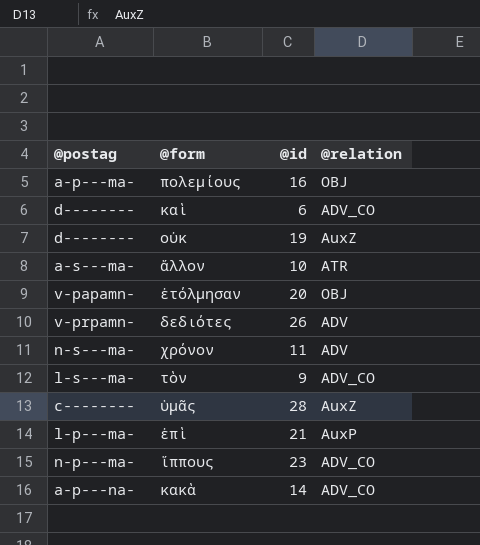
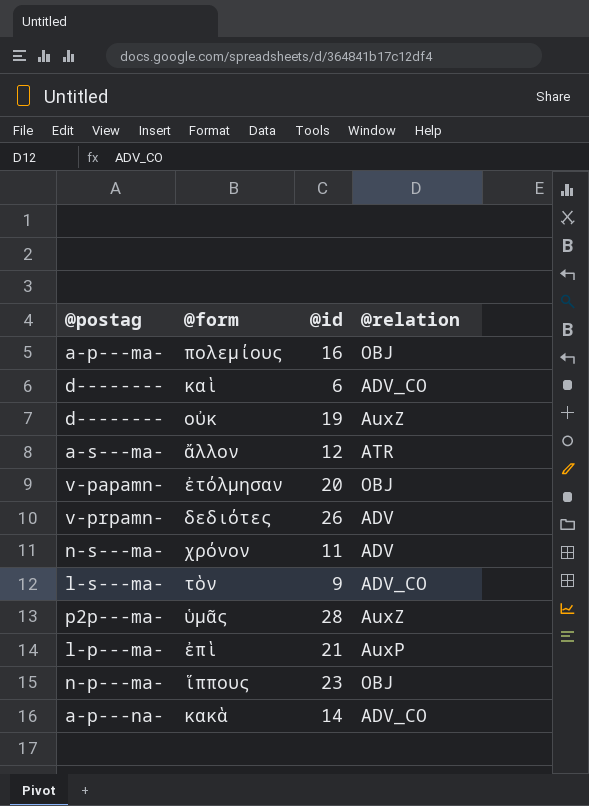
ἄλλον | @id: 10 -> 12
ὑμᾶς | @postag: c-------- -> p2p---ma-
ἵππους | @relation: ADV_CO -> OBJ

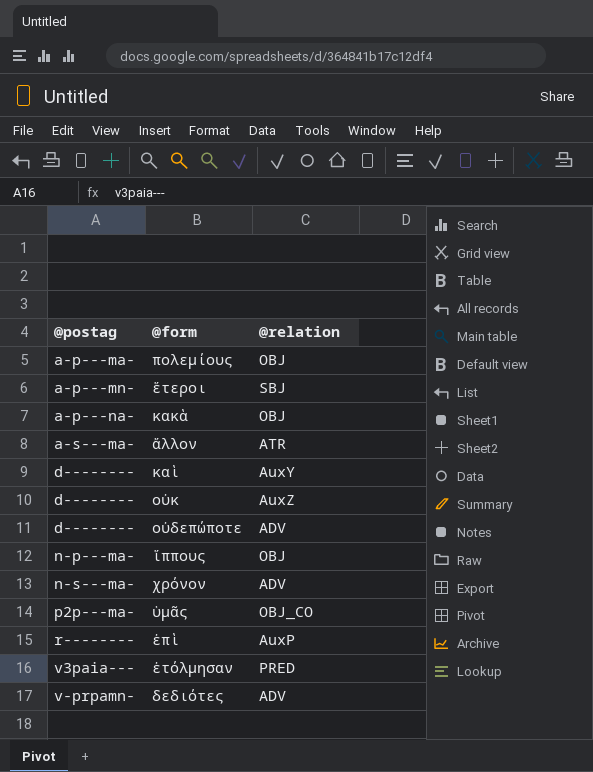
row order: none -> @postag ascending
column @id | position: 3 -> none
row τὸν: l-s---ma- | 9 | ADV_CO -> none
row ἕτεροι: none -> a-p---mn- | SBJ
κακὰ | @relation: ADV_CO -> OBJ
καὶ | @relation: ADV_CO -> AuxY
row οὐδεπώποτε: none -> d-------- | ADV
ὑμᾶς | @relation: AuxZ -> OBJ_CO
ἐπὶ | @postag: l-p---ma- -> r--------
ἐτόλμησαν | @postag: v-papamn- -> v3paia---
ἐτόλμησαν | @relation: OBJ -> PRED

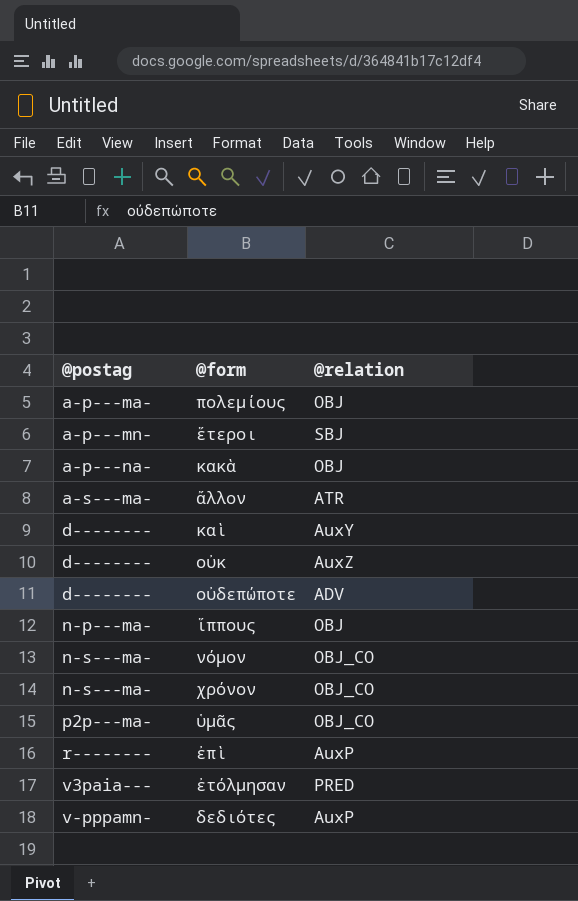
row νόμον: none -> n-s---ma- | OBJ_CO
χρόνον | @relation: ADV -> OBJ_CO
δεδιότες | @postag: v-prpamn- -> v-pppamn-
δεδιότες | @relation: ADV -> AuxP

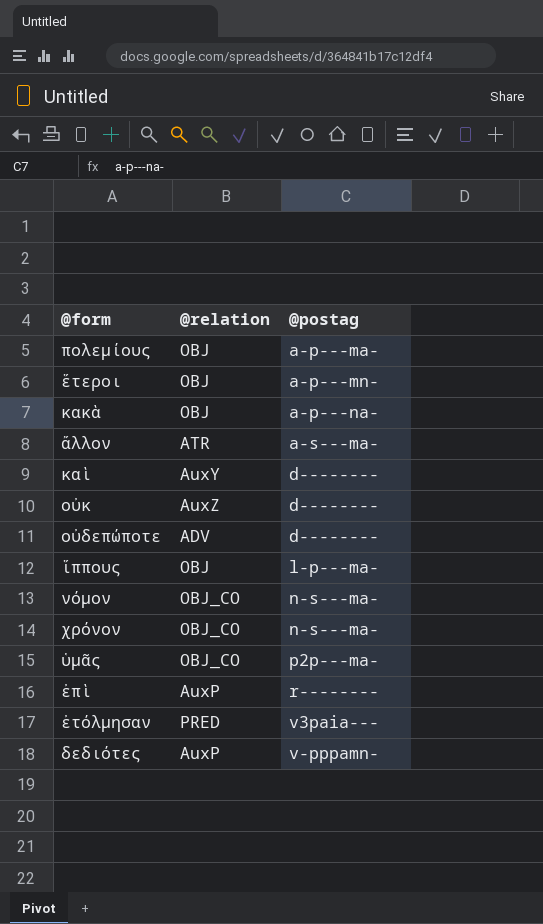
column @postag | position: 1 -> 3
ἕτεροι | @relation: SBJ -> OBJ
ἵππους | @postag: n-p---ma- -> l-p---ma-

